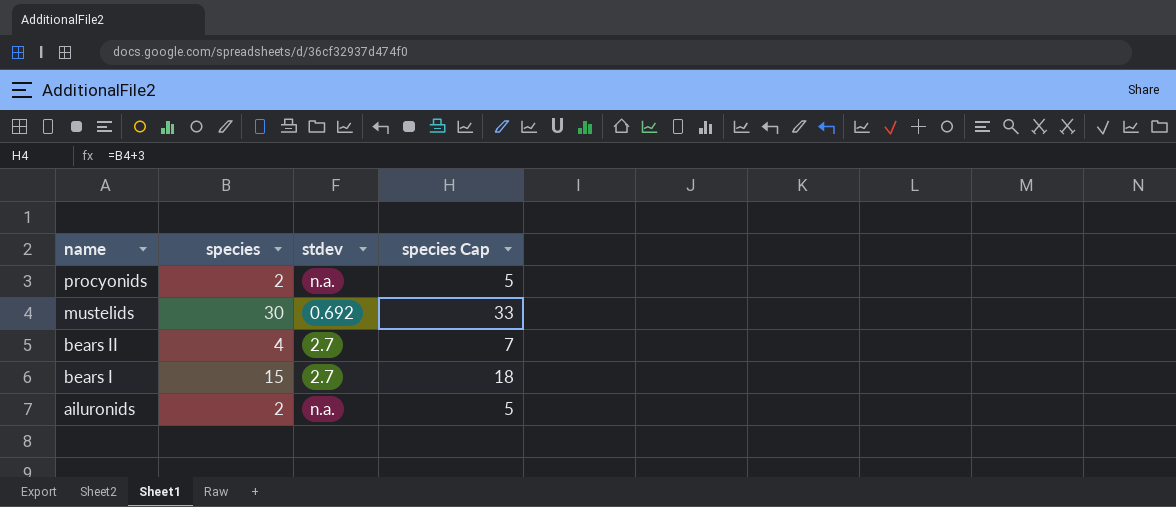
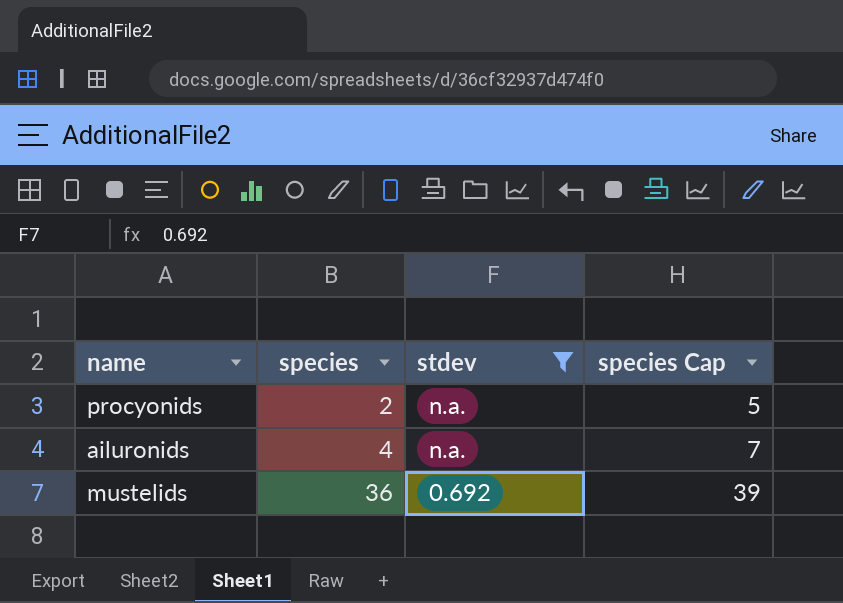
filter: none -> stdev != 2.7
row order: name descending -> species ascending
ailuronids | species: 2 -> 4
ailuronids | species Cap: 5 -> 7
mustelids | species: 30 -> 36
mustelids | species Cap: 33 -> 39

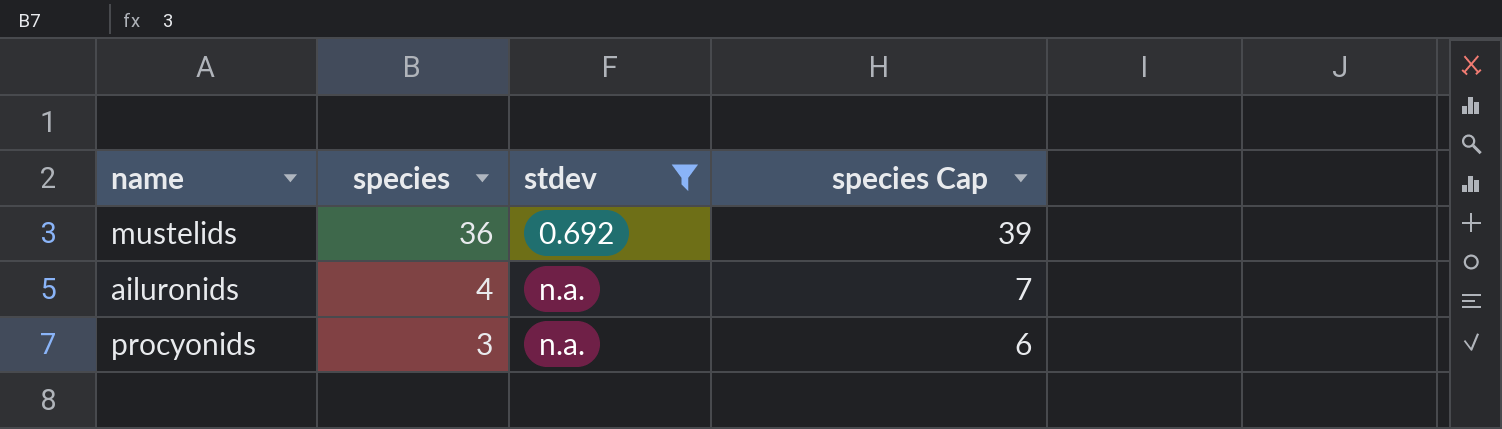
row order: species ascending -> species descending
procyonids | species: 2 -> 3
procyonids | species Cap: 5 -> 6

